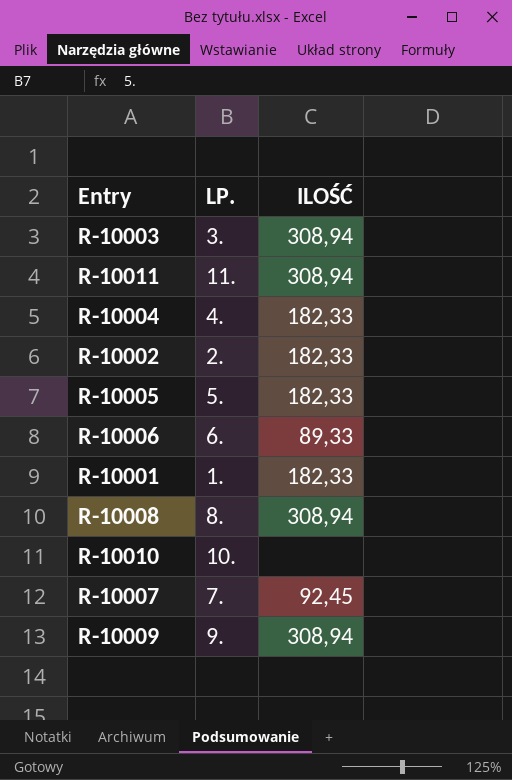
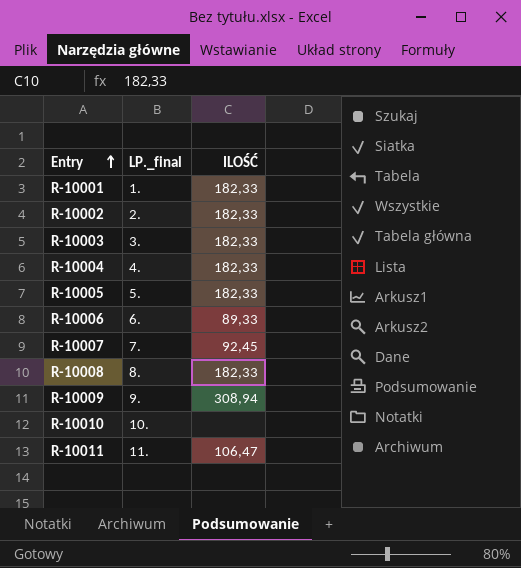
row order: none -> Entry ascending
column name: LP. -> LP._final
R-10003 | ILOŚĆ: 308,94 -> 182,33
R-10008 | ILOŚĆ: 308,94 -> 182,33
R-10011 | ILOŚĆ: 308,94 -> 106,47

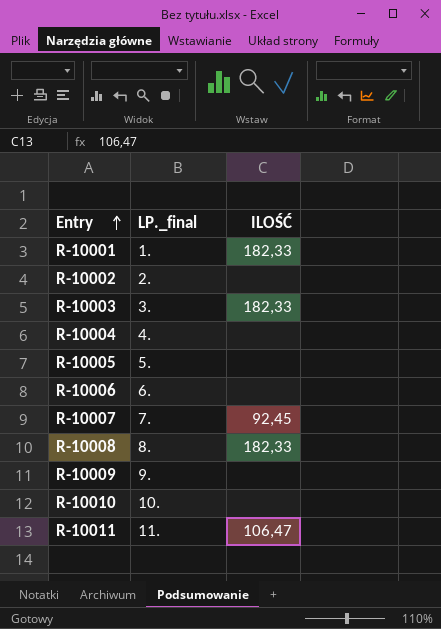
R-10002 | ILOŚĆ: 182,33 -> none
R-10004 | ILOŚĆ: 182,33 -> none
R-10005 | ILOŚĆ: 182,33 -> none
R-10006 | ILOŚĆ: 89,33 -> none
R-10009 | ILOŚĆ: 308,94 -> none

